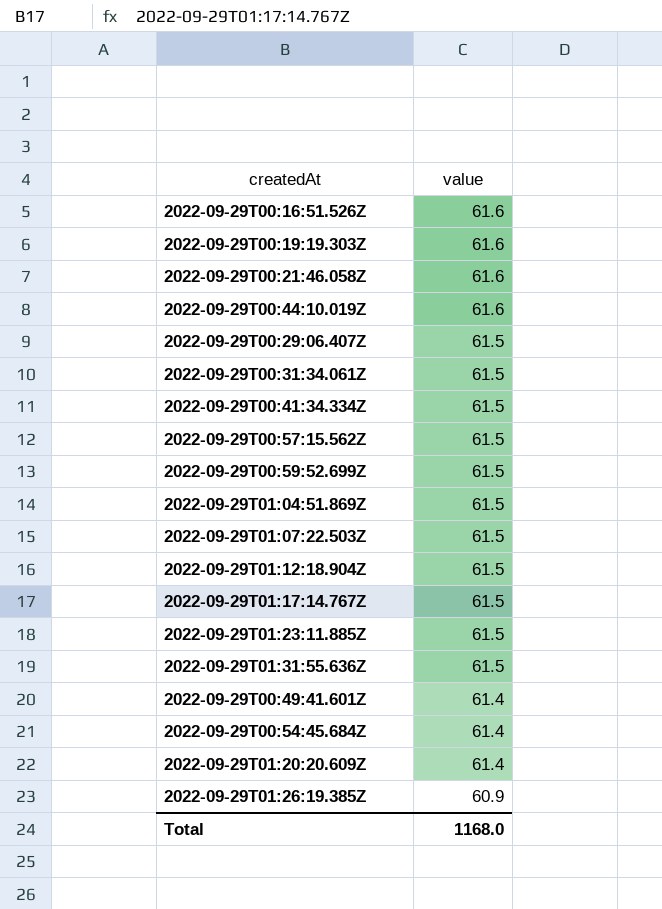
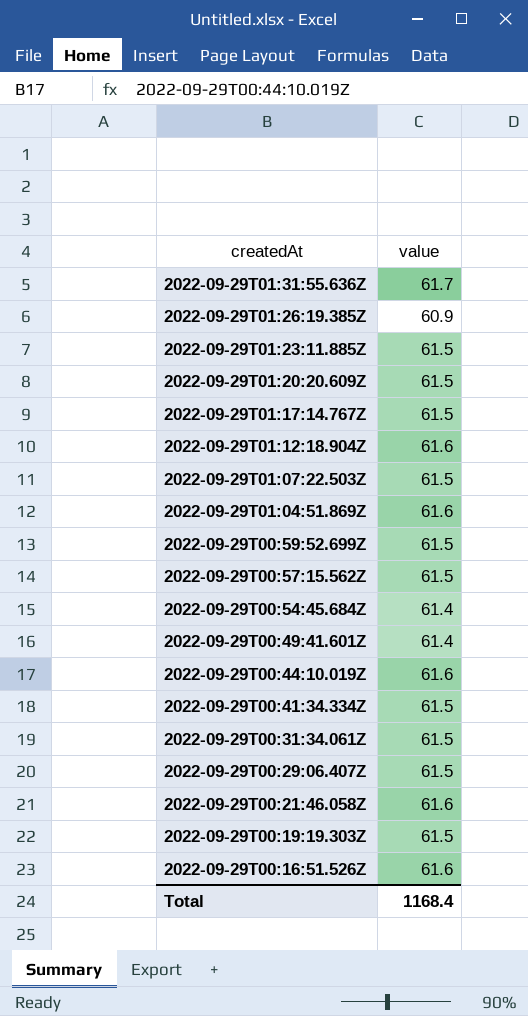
row order: value descending -> createdAt descending
2022-09-29T01:31:55.636Z | value: 61.5 -> 61.7
2022-09-29T01:20:20.609Z | value: 61.4 -> 61.5
2022-09-29T01:12:18.904Z | value: 61.5 -> 61.6
2022-09-29T01:04:51.869Z | value: 61.5 -> 61.6
2022-09-29T00:19:19.303Z | value: 61.6 -> 61.5
Total | value: 1168.0 -> 1168.4

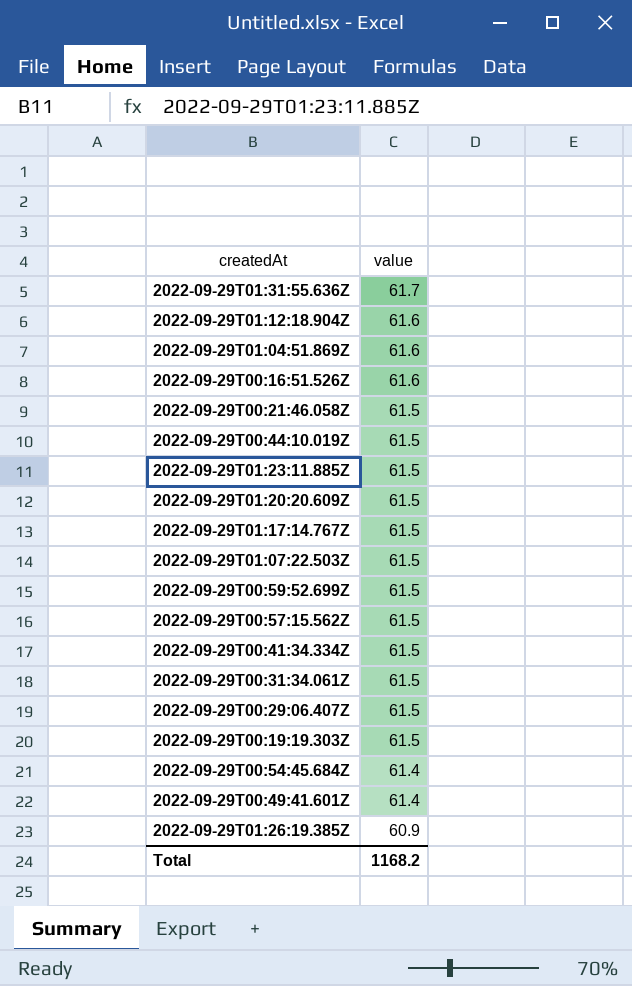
row order: createdAt descending -> value descending
2022-09-29T00:21:46.058Z | value: 61.6 -> 61.5
2022-09-29T00:44:10.019Z | value: 61.6 -> 61.5
Total | value: 1168.4 -> 1168.2

